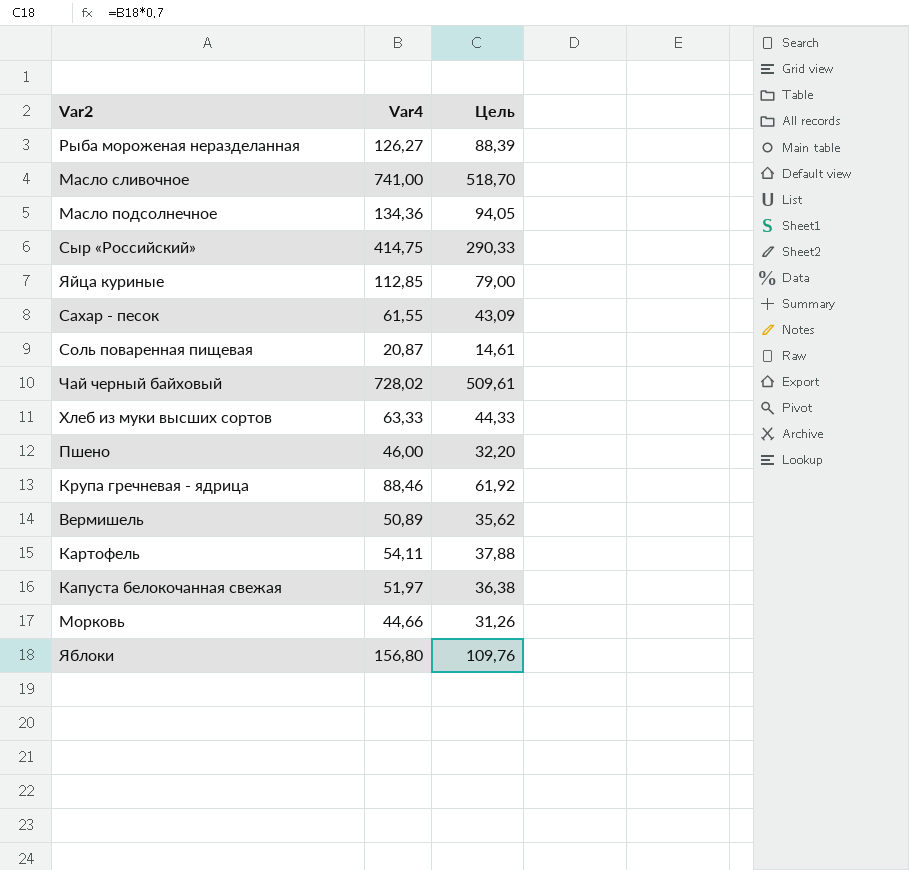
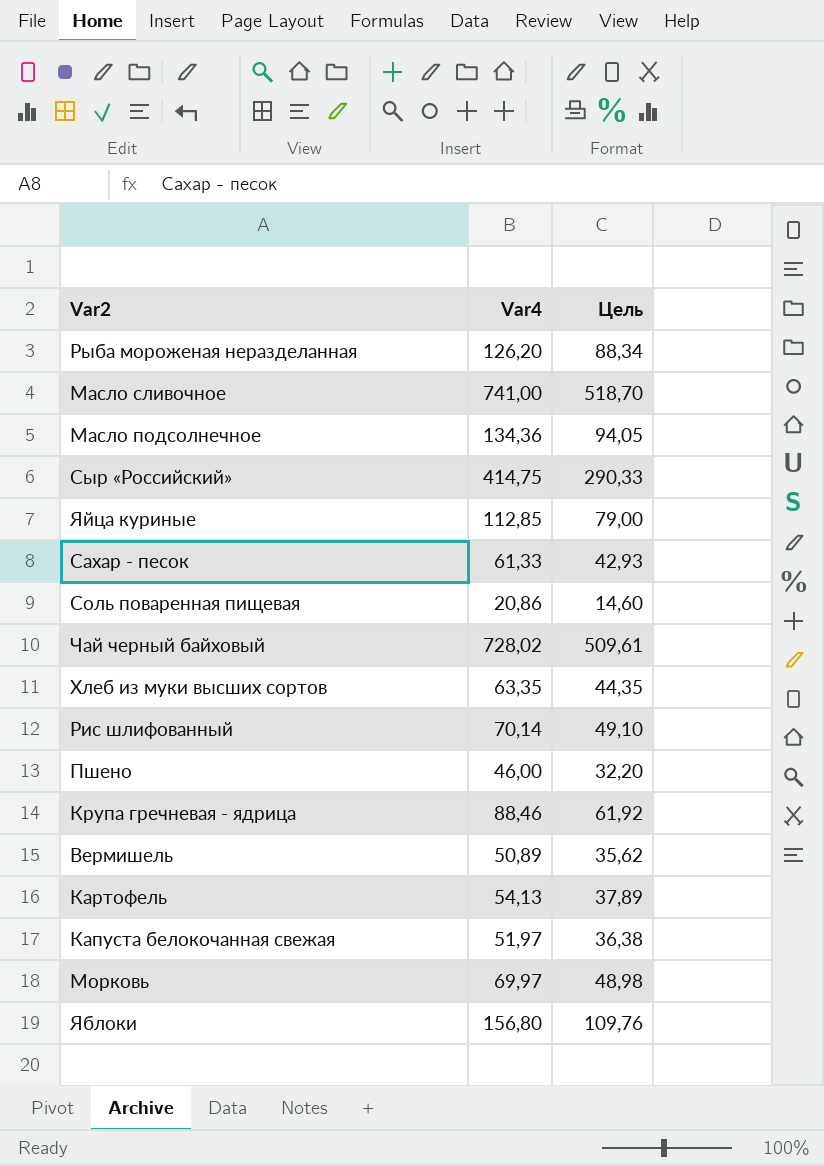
Рыба мороженая неразделанная | Var4: 126,27 -> 126,20
Рыба мороженая неразделанная | Цель: 88,39 -> 88,34
Сахар - песок | Var4: 61,55 -> 61,33
Сахар - песок | Цель: 43,09 -> 42,93
Соль поваренная пищевая | Var4: 20,87 -> 20,86
Соль поваренная пищевая | Цель: 14,61 -> 14,60
Хлеб из муки высших сортов | Var4: 63,33 -> 63,35
Хлеб из муки высших сортов | Цель: 44,33 -> 44,35
row Рис шлифованный: none -> 70,14 | 49,10
Картофель | Var4: 54,11 -> 54,13
Картофель | Цель: 37,88 -> 37,89
Морковь | Var4: 44,66 -> 69,97
Морковь | Цель: 31,26 -> 48,98

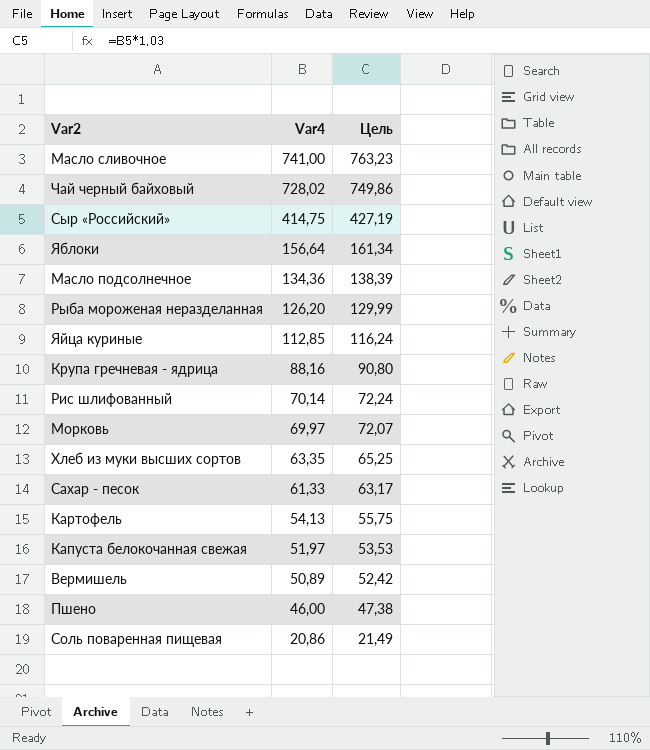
row order: none -> Var4 descending
column Цель | formula: [Var4] * 0,7 -> [Var4] * 1,03
Яблоки | Var4: 156,80 -> 156,64
Крупа гречневая - ядрица | Var4: 88,46 -> 88,16

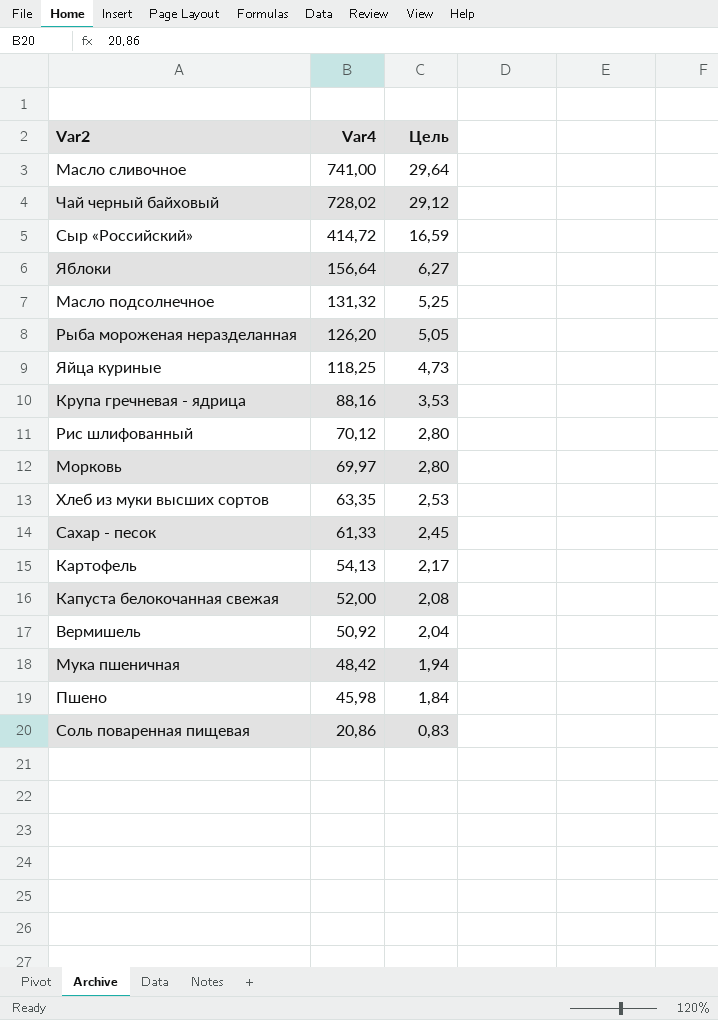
column Цель | formula: [Var4] * 1,03 -> [Var4] * 0,04
Сыр «Российский» | Var4: 414,75 -> 414,72
Масло подсолнечное | Var4: 134,36 -> 131,32
Яйца куриные | Var4: 112,85 -> 118,25
Рис шлифованный | Var4: 70,14 -> 70,12
Капуста белокочанная свежая | Var4: 51,97 -> 52,00
Вермишель | Var4: 50,89 -> 50,92
row Мука пшеничная: none -> 48,42 | 1,94
Пшено | Var4: 46,00 -> 45,98

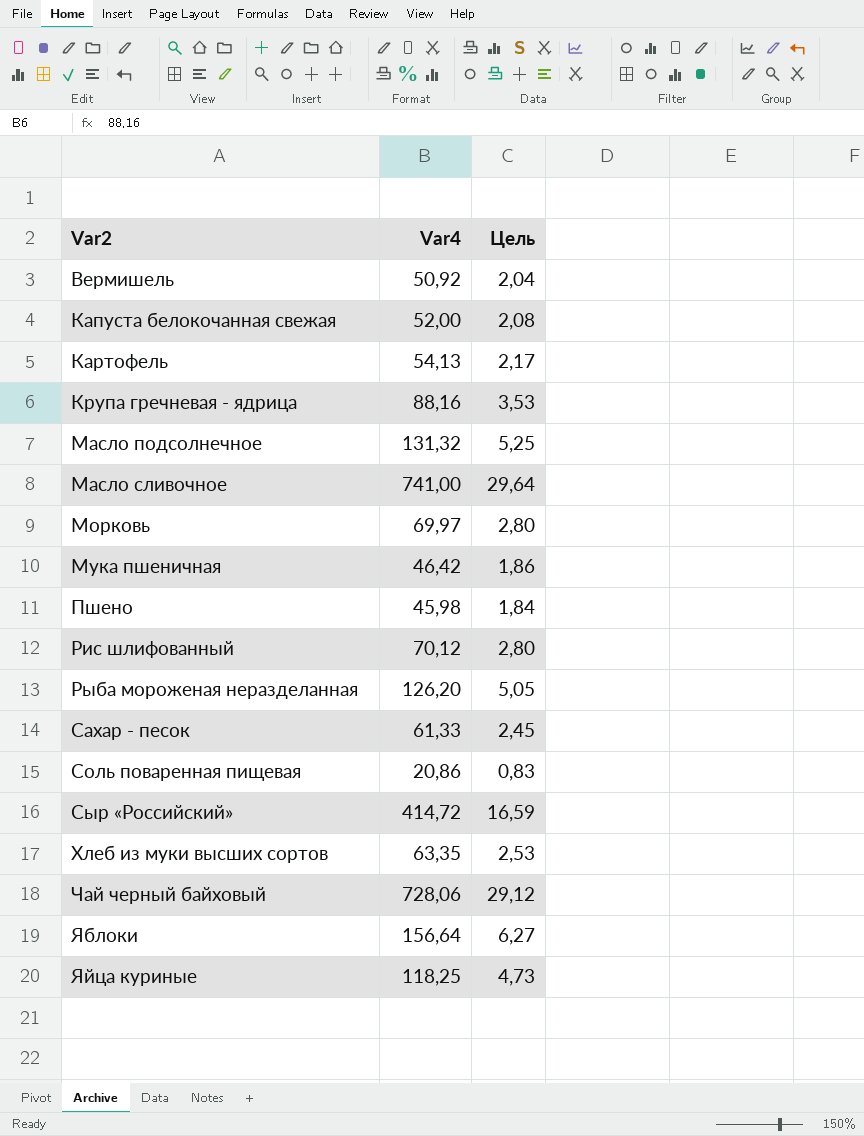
row order: Var4 descending -> Var2 ascending
Мука пшеничная | Var4: 48,42 -> 46,42
Мука пшеничная | Цель: 1,94 -> 1,86
Чай черный байховый | Var4: 728,02 -> 728,06

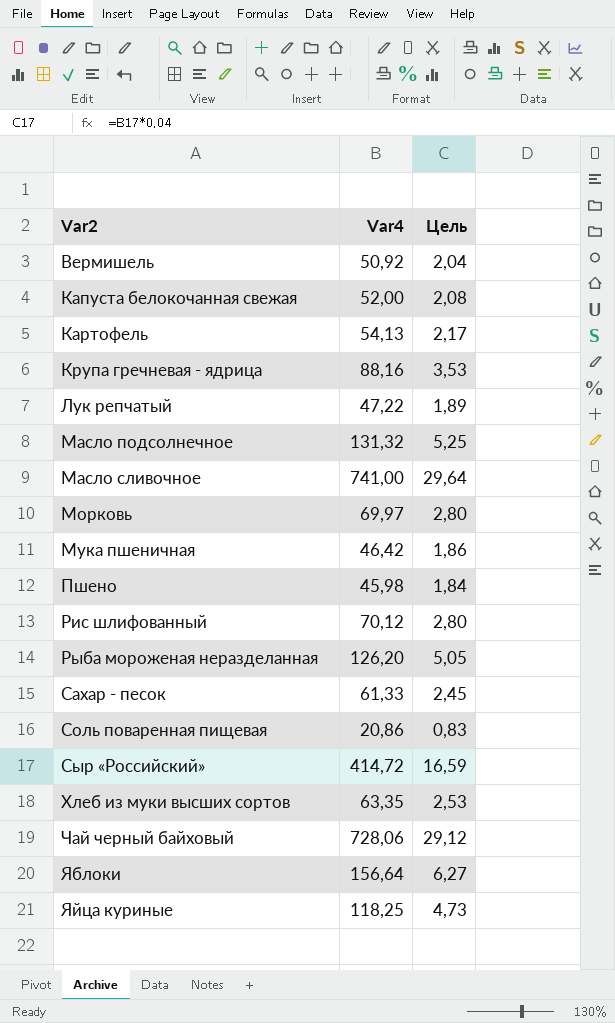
row Лук репчатый: none -> 47,22 | 1,89

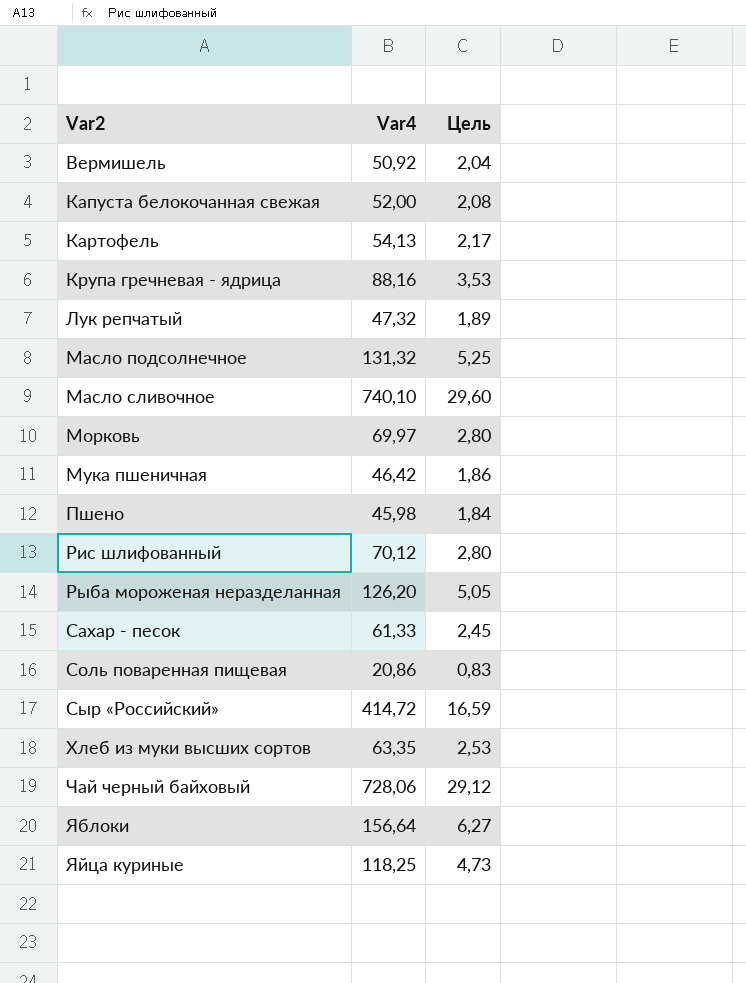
Лук репчатый | Var4: 47,22 -> 47,32
Масло сливочное | Var4: 741,00 -> 740,10
Масло сливочное | Цель: 29,64 -> 29,60

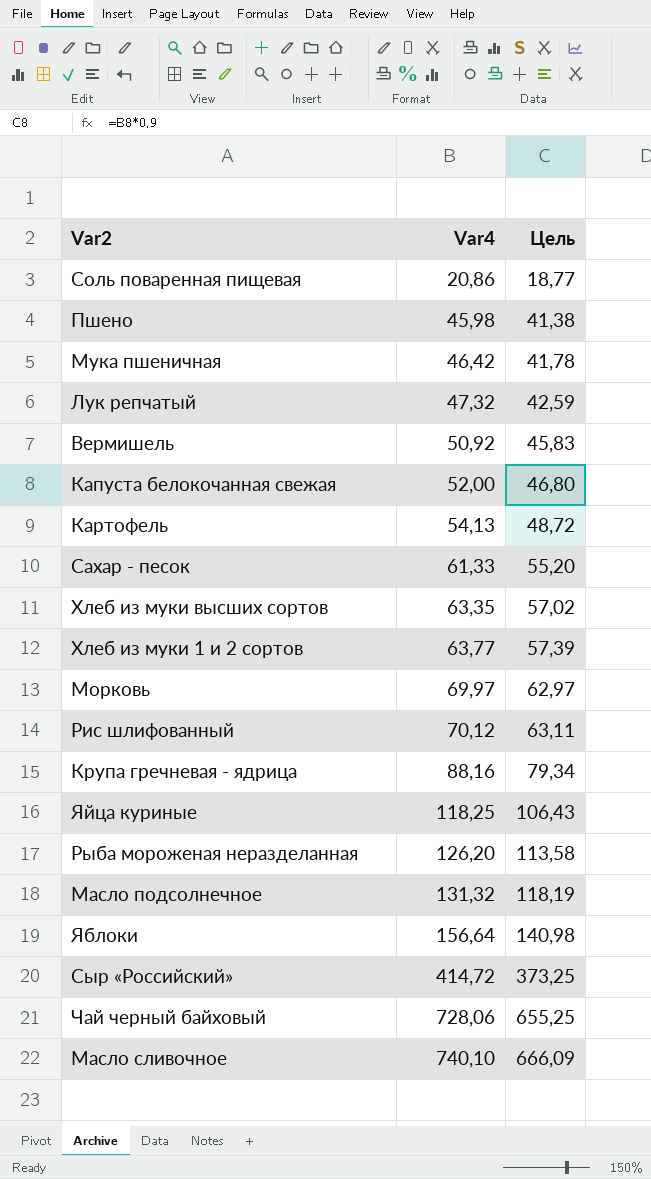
row order: Var2 ascending -> Var4 ascending
column Цель | formula: [Var4] * 0,04 -> [Var4] * 0,9
row Хлеб из муки 1 и 2 сортов: none -> 63,77 | 57,39

